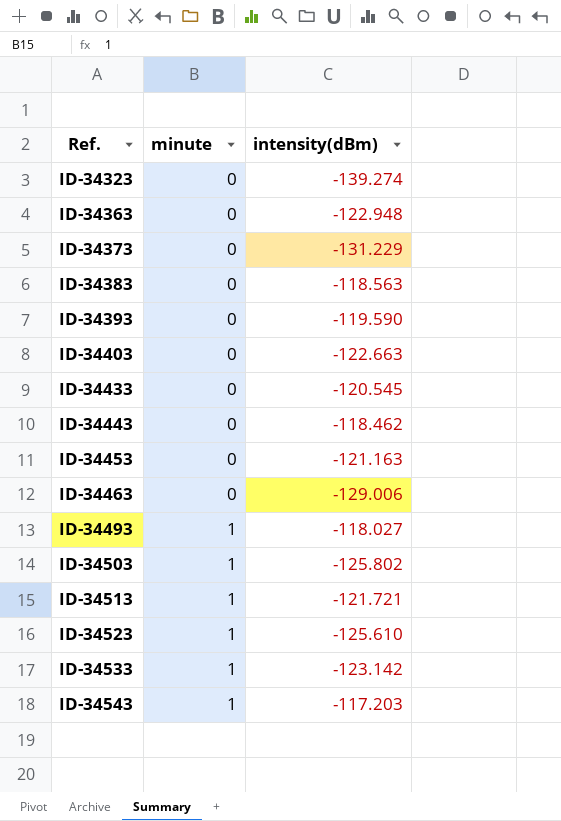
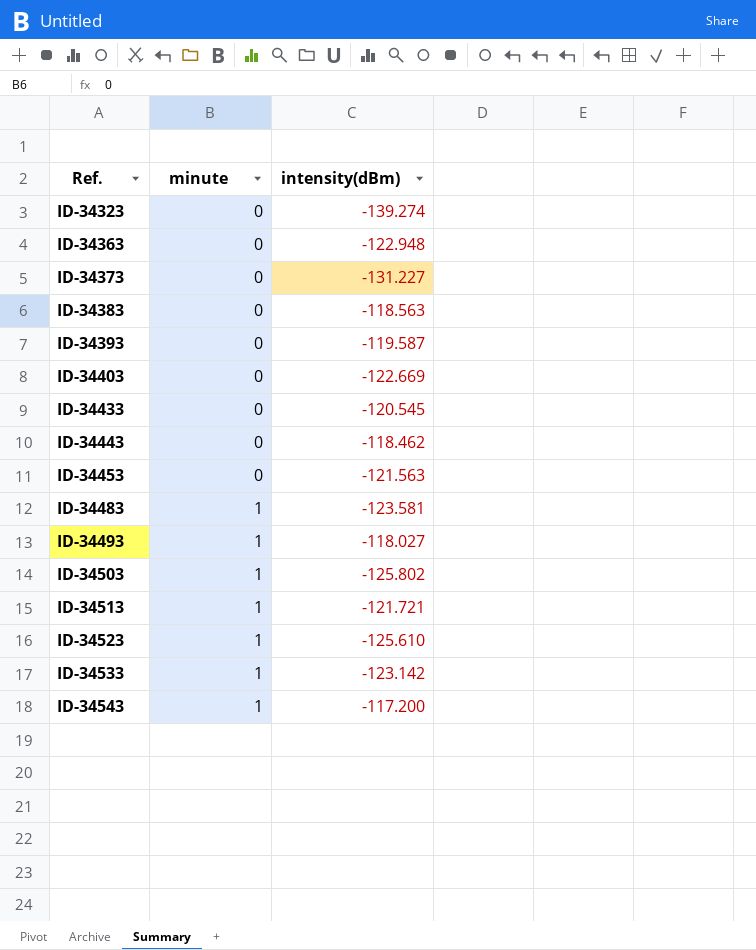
row ID-34463: 0 | -129.006 -> none
ID-34373 | intensity(dBm): -131.229 -> -131.227
ID-34393 | intensity(dBm): -119.590 -> -119.587
ID-34403 | intensity(dBm): -122.663 -> -122.669
ID-34453 | intensity(dBm): -121.163 -> -121.563
row ID-34483: none -> 1 | -123.581
ID-34543 | intensity(dBm): -117.203 -> -117.200

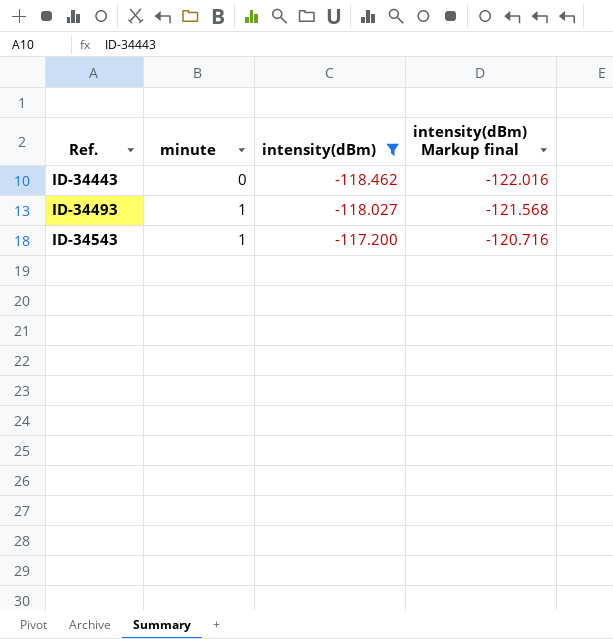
filter: none -> intensity(dBm) >= -118.462
column intensity(dBm) Markup final | formula: none -> [intensity(dBm)] * 1.03

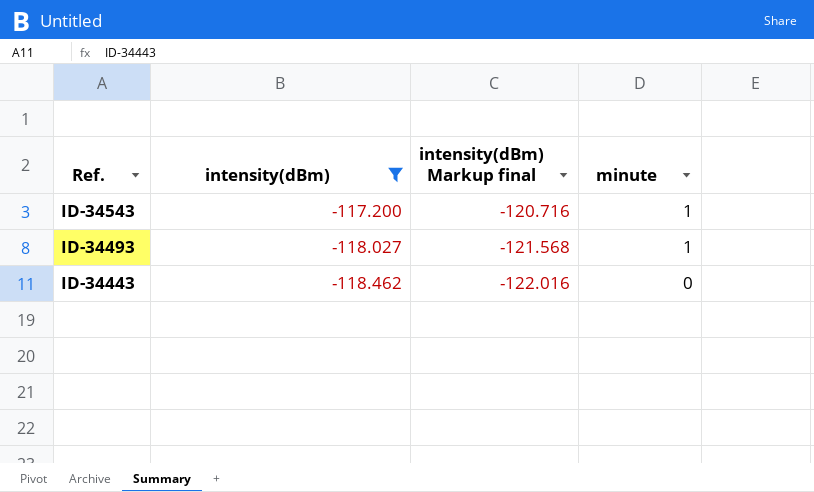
row order: Ref. ascending -> Ref. descending
column minute | position: 2 -> 4

